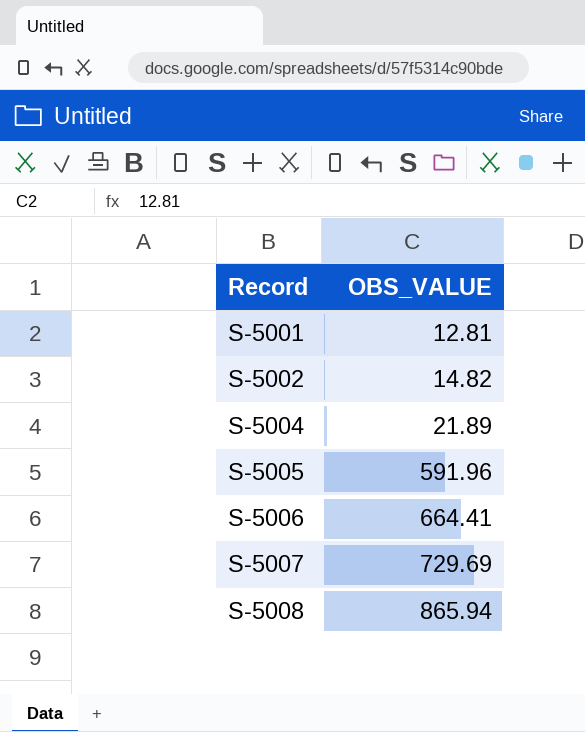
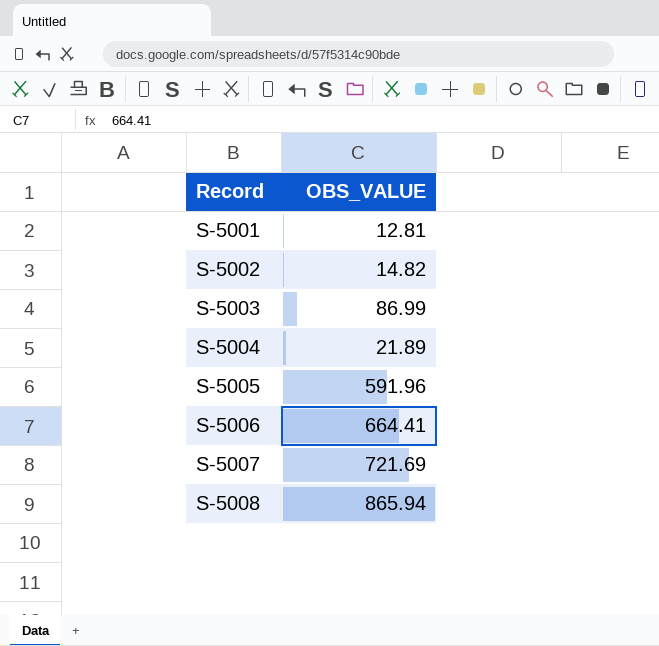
row S-5003: none -> 86.99
S-5007 | OBS_VALUE: 729.69 -> 721.69

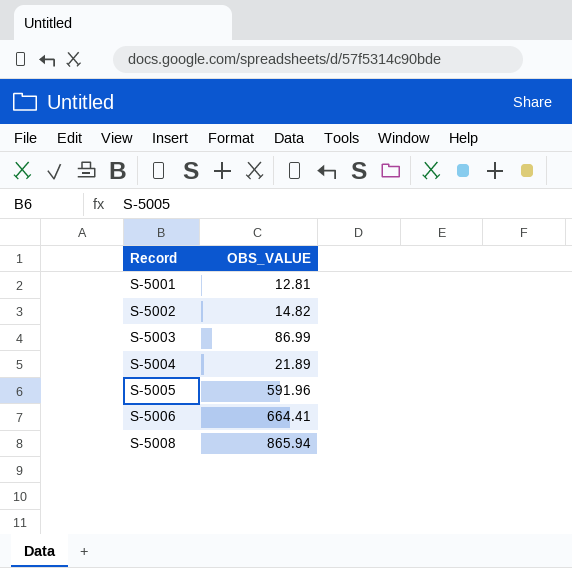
row S-5007: 721.69 -> none

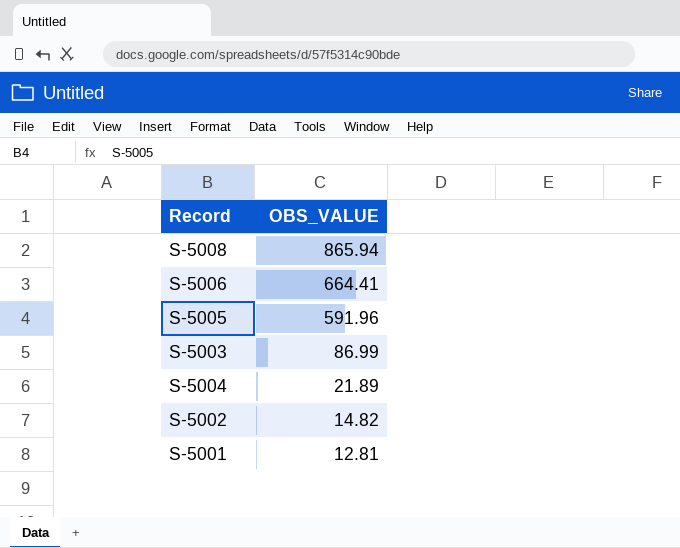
row order: Record ascending -> OBS_VALUE descending

